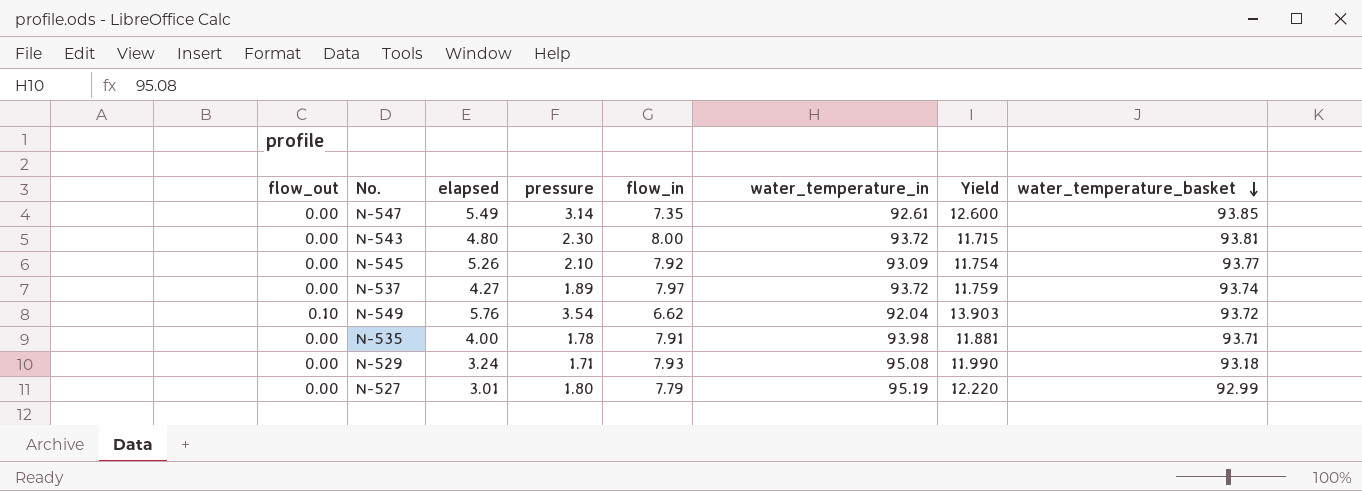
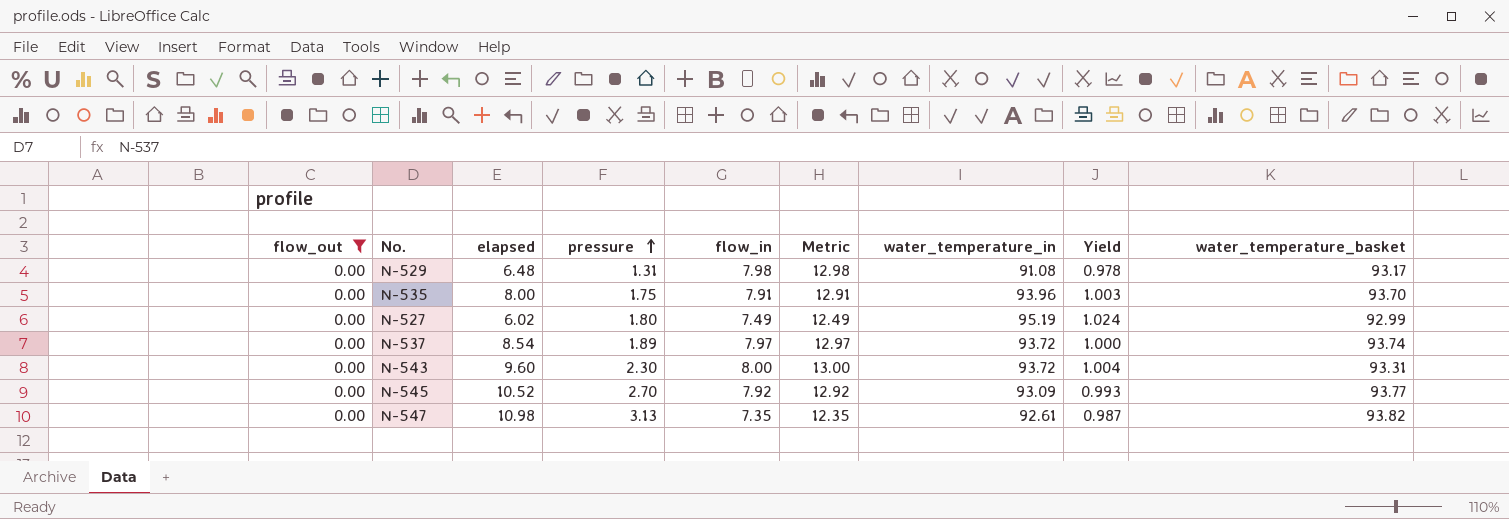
filter: none -> flow_out = 0.00
row order: water_temperature_basket descending -> pressure ascending
column Metric | formula: none -> [flow_in] + 5
column Yield | formula: [water_temperature_in] / [flow_in] -> [water_temperature_in] / [water_temperature_basket]
N-529 | elapsed: 3.24 -> 6.48
N-529 | pressure: 1.71 -> 1.31
N-529 | flow_in: 7.93 -> 7.98
N-529 | water_temperature_in: 95.08 -> 91.08
N-529 | water_temperature_basket: 93.18 -> 93.17
N-535 | elapsed: 4.00 -> 8.00
N-535 | pressure: 1.78 -> 1.75
N-535 | water_temperature_in: 93.98 -> 93.96
N-535 | water_temperature_basket: 93.71 -> 93.70
N-527 | elapsed: 3.01 -> 6.02
N-527 | flow_in: 7.79 -> 7.49
N-537 | elapsed: 4.27 -> 8.54
N-543 | elapsed: 4.80 -> 9.60
N-543 | water_temperature_basket: 93.81 -> 93.31
N-545 | elapsed: 5.26 -> 10.52
N-545 | pressure: 2.10 -> 2.70
N-547 | elapsed: 5.49 -> 10.98
N-547 | pressure: 3.14 -> 3.13
N-547 | water_temperature_basket: 93.85 -> 93.82

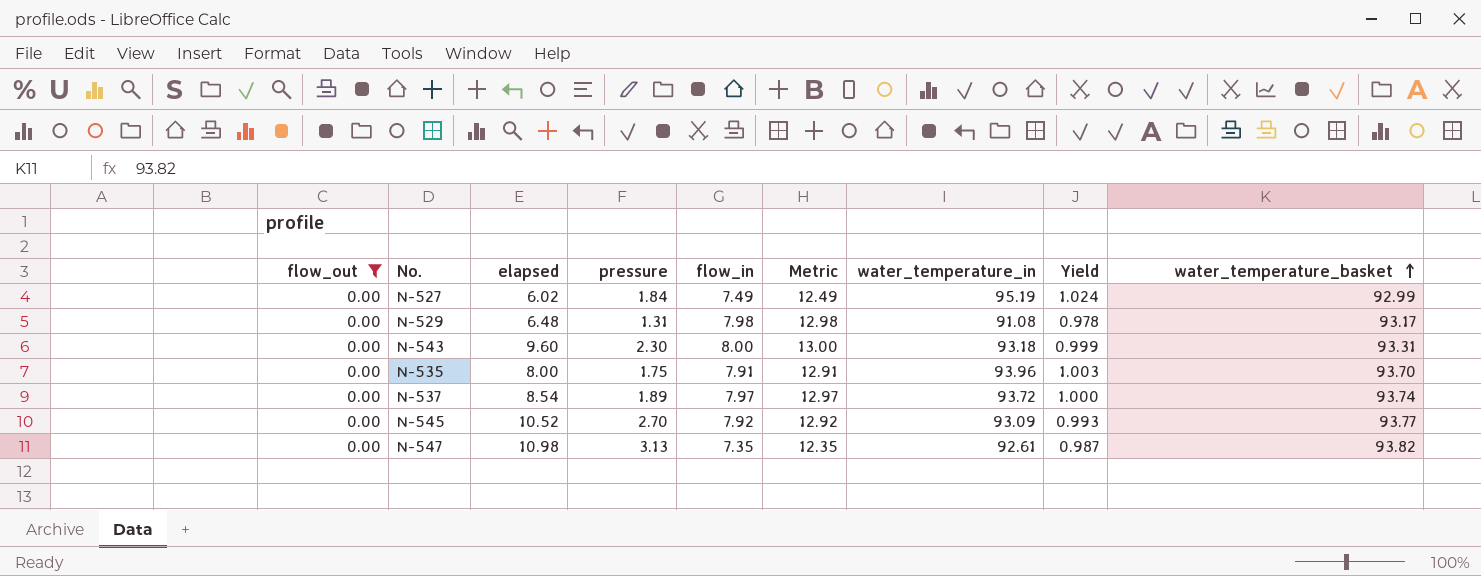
row order: pressure ascending -> water_temperature_basket ascending
N-527 | pressure: 1.80 -> 1.84
N-543 | water_temperature_in: 93.72 -> 93.18
N-543 | Yield: 1.004 -> 0.999

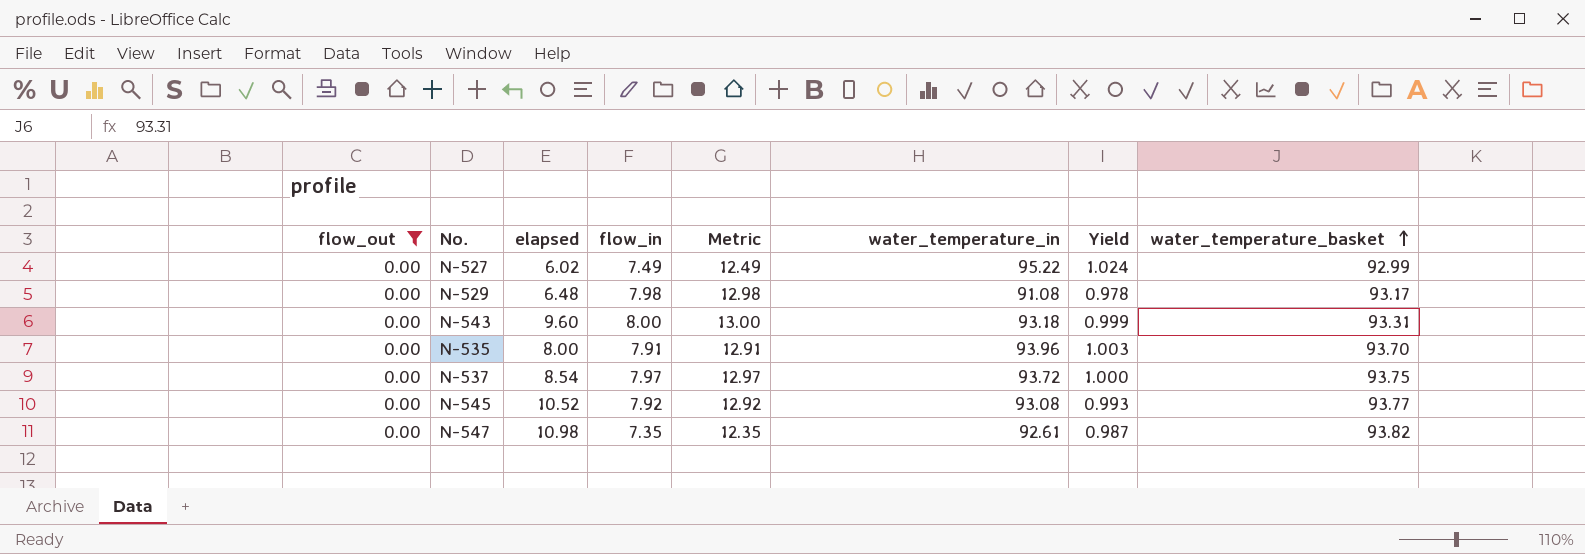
column pressure | position: 4 -> none
N-527 | water_temperature_in: 95.19 -> 95.22
N-537 | water_temperature_basket: 93.74 -> 93.75
N-545 | water_temperature_in: 93.09 -> 93.08

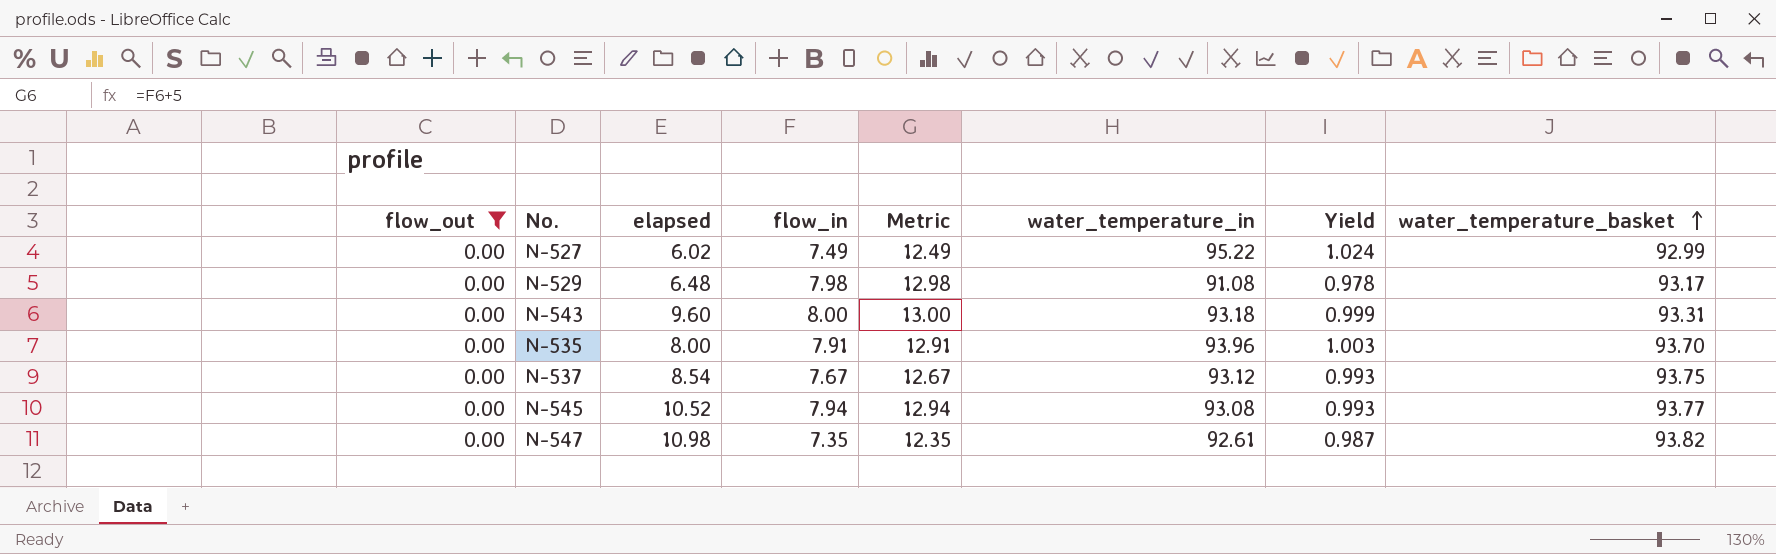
N-537 | flow_in: 7.97 -> 7.67
N-537 | Metric: 12.97 -> 12.67
N-537 | water_temperature_in: 93.72 -> 93.12
N-537 | Yield: 1.000 -> 0.993
N-545 | flow_in: 7.92 -> 7.94
N-545 | Metric: 12.92 -> 12.94

